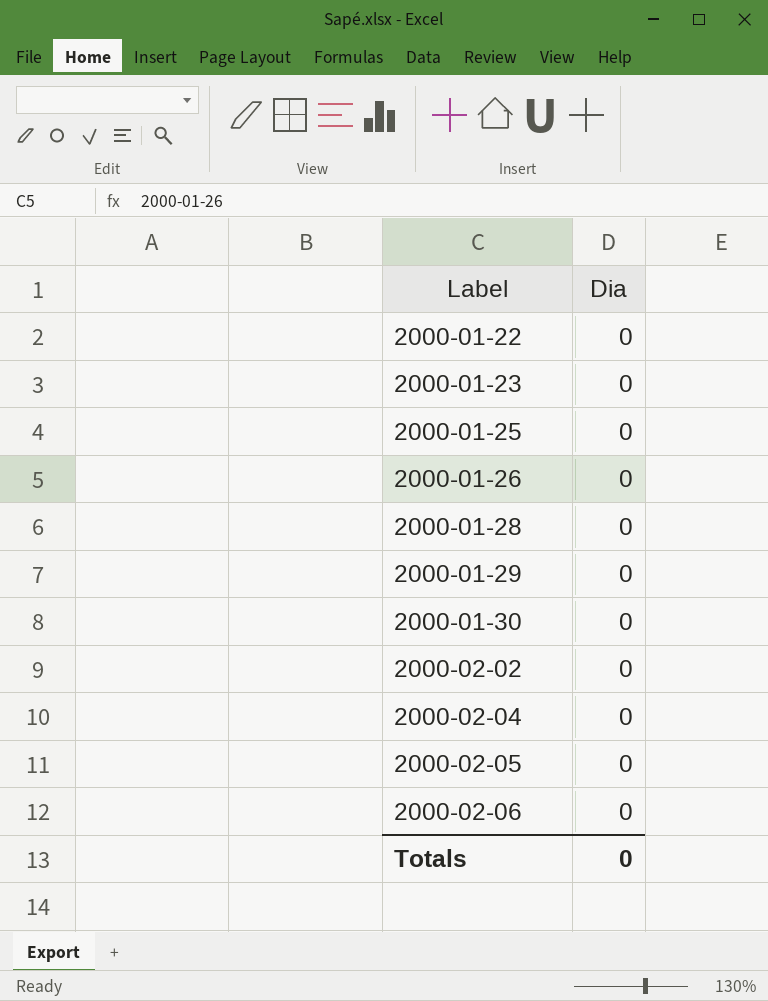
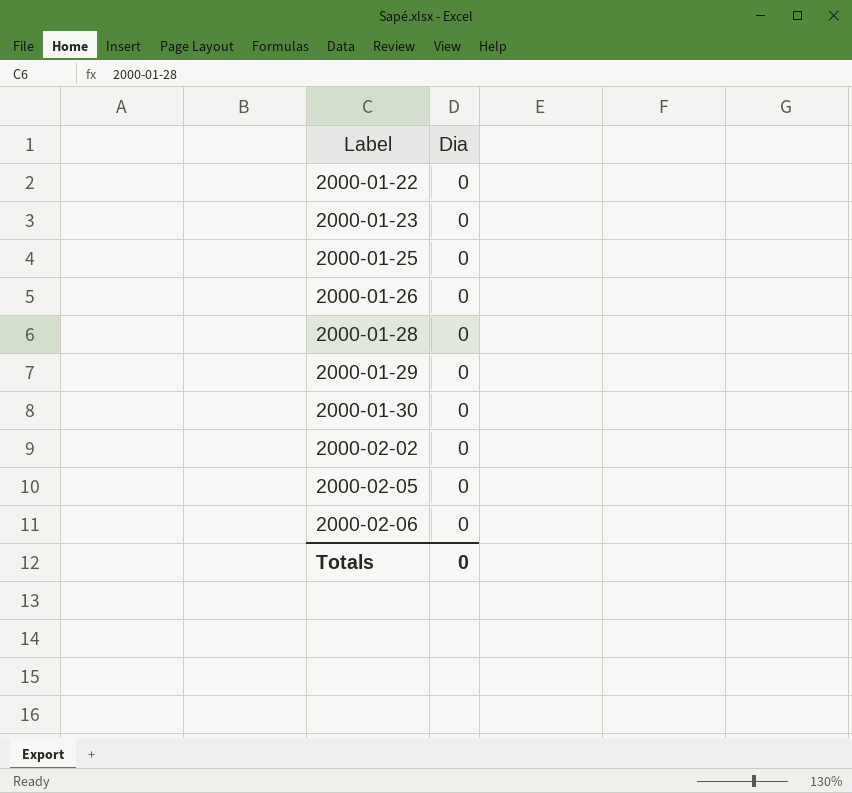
row 2000-02-04: 0 -> none

